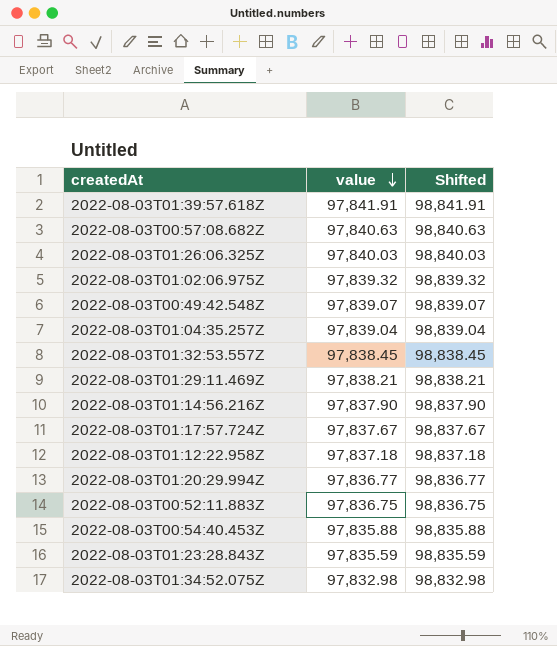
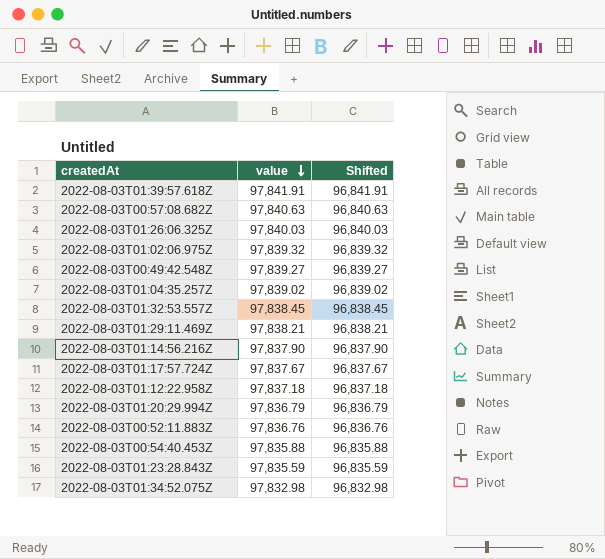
column Shifted | formula: [value] + 1000 -> [value] - 1000
2022-08-03T00:49:42.548Z | value: 97,839.07 -> 97,839.27
2022-08-03T01:04:35.257Z | value: 97,839.04 -> 97,839.02
2022-08-03T01:20:29.994Z | value: 97,836.77 -> 97,836.79
2022-08-03T00:52:11.883Z | value: 97,836.75 -> 97,836.76

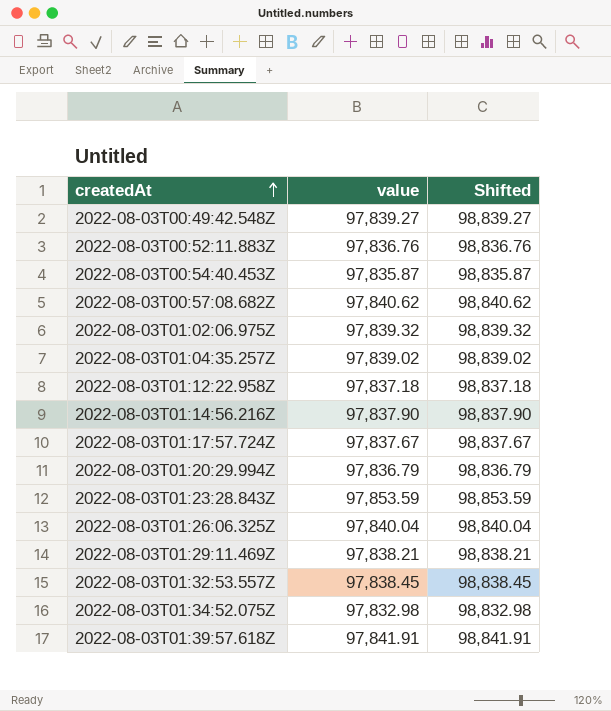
row order: value descending -> createdAt ascending
column Shifted | formula: [value] - 1000 -> [value] + 1000
2022-08-03T00:54:40.453Z | value: 97,835.88 -> 97,835.87
2022-08-03T00:57:08.682Z | value: 97,840.63 -> 97,840.62
2022-08-03T01:23:28.843Z | value: 97,835.59 -> 97,853.59
2022-08-03T01:26:06.325Z | value: 97,840.03 -> 97,840.04

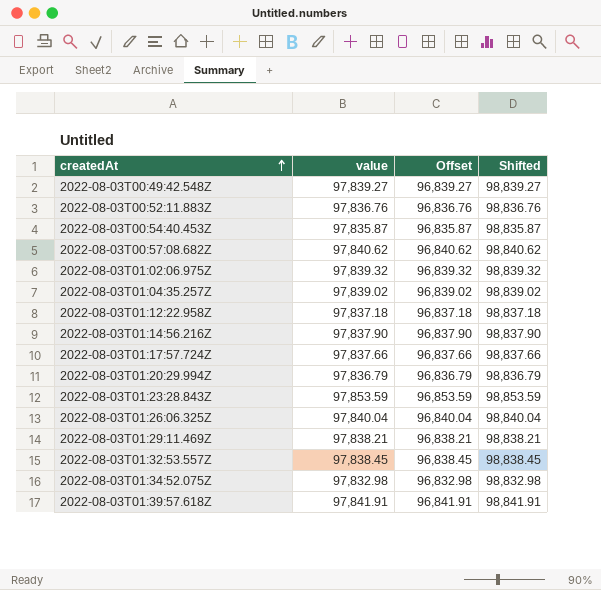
column Offset | formula: none -> [value] - 1000
2022-08-03T01:17:57.724Z | value: 97,837.67 -> 97,837.66
2022-08-03T01:17:57.724Z | Shifted: 98,837.67 -> 98,837.66

